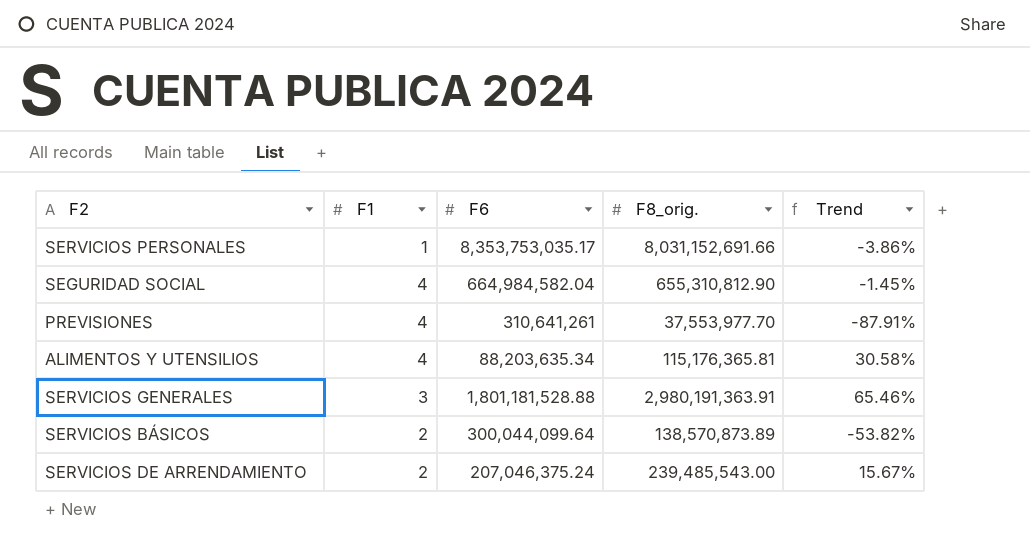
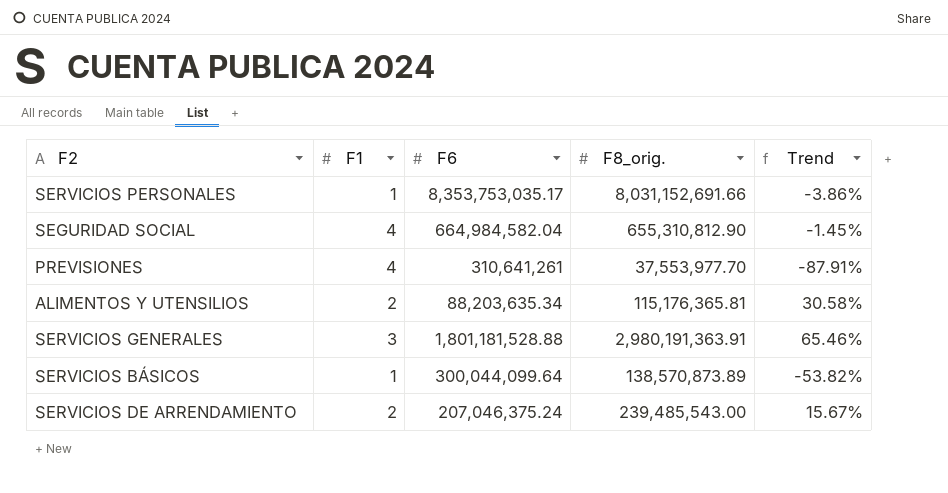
ALIMENTOS Y UTENSILIOS | F1: 4 -> 2
SERVICIOS BÁSICOS | F1: 2 -> 1

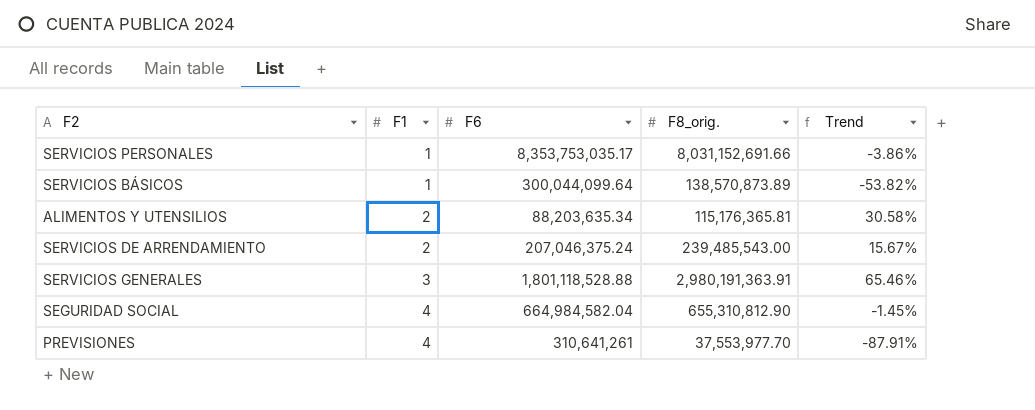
row order: none -> F1 ascending
SERVICIOS GENERALES | F6: 1,801,181,528.88 -> 1,801,118,528.88

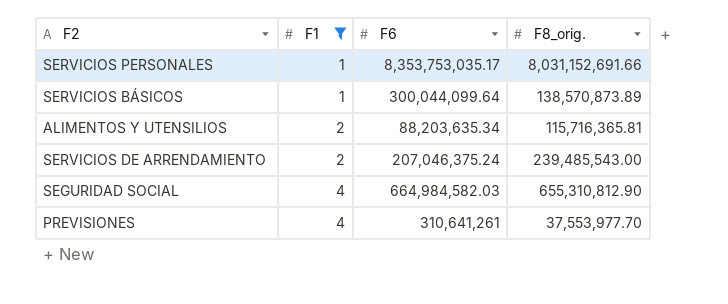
filter: none -> F1 != 3
column Trend | formula: ([F8_orig.] - [F6]) / [F6] -> none
ALIMENTOS Y UTENSILIOS | F8_orig.: 115,176,365.81 -> 115,716,365.81
SEGURIDAD SOCIAL | F6: 664,984,582.04 -> 664,984,582.03

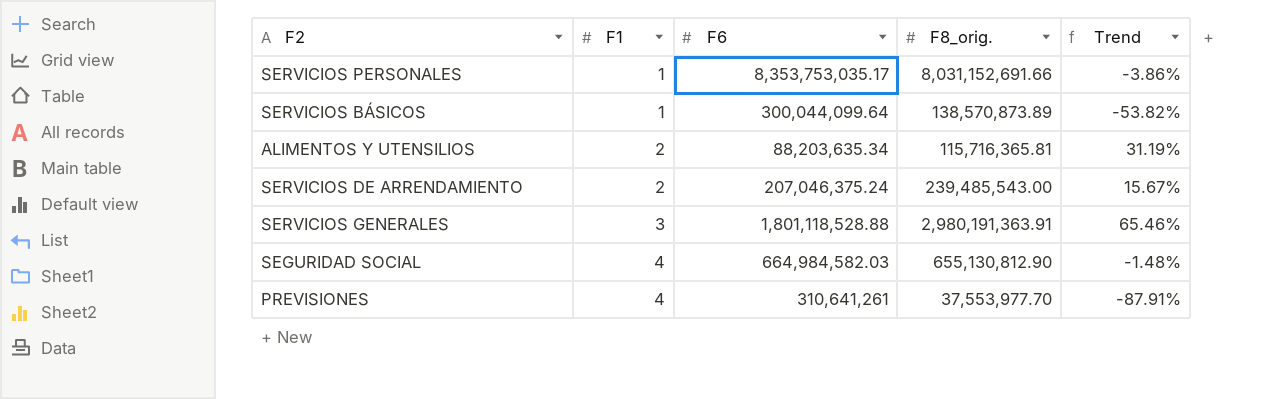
filter: F1 != 3 -> none
column Trend | formula: none -> ([F8_orig.] - [F6]) / [F6]
SEGURIDAD SOCIAL | F8_orig.: 655,310,812.90 -> 655,130,812.90

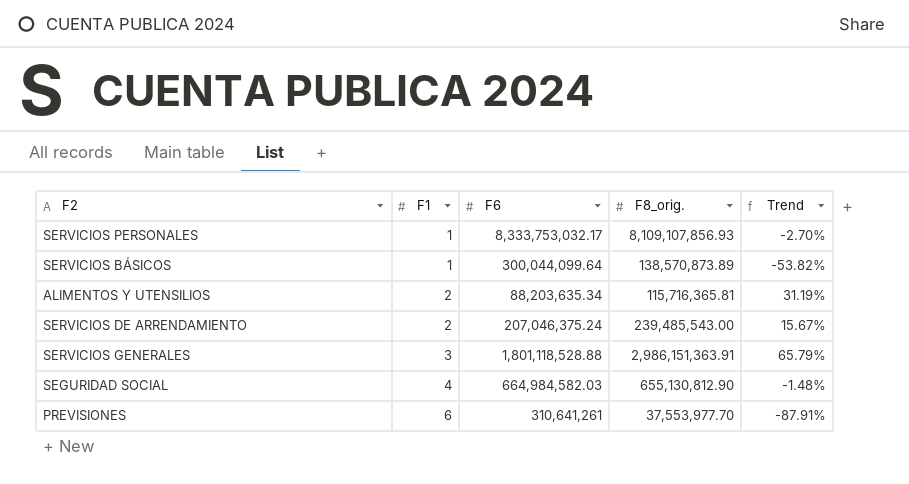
SERVICIOS PERSONALES | F6: 8,353,753,035.17 -> 8,333,753,032.17
SERVICIOS PERSONALES | F8_orig.: 8,031,152,691.66 -> 8,109,107,856.93
SERVICIOS PERSONALES | Trend: -3.86% -> -2.70%
SERVICIOS GENERALES | F8_orig.: 2,980,191,363.91 -> 2,986,151,363.91
SERVICIOS GENERALES | Trend: 65.46% -> 65.79%
PREVISIONES | F1: 4 -> 6

